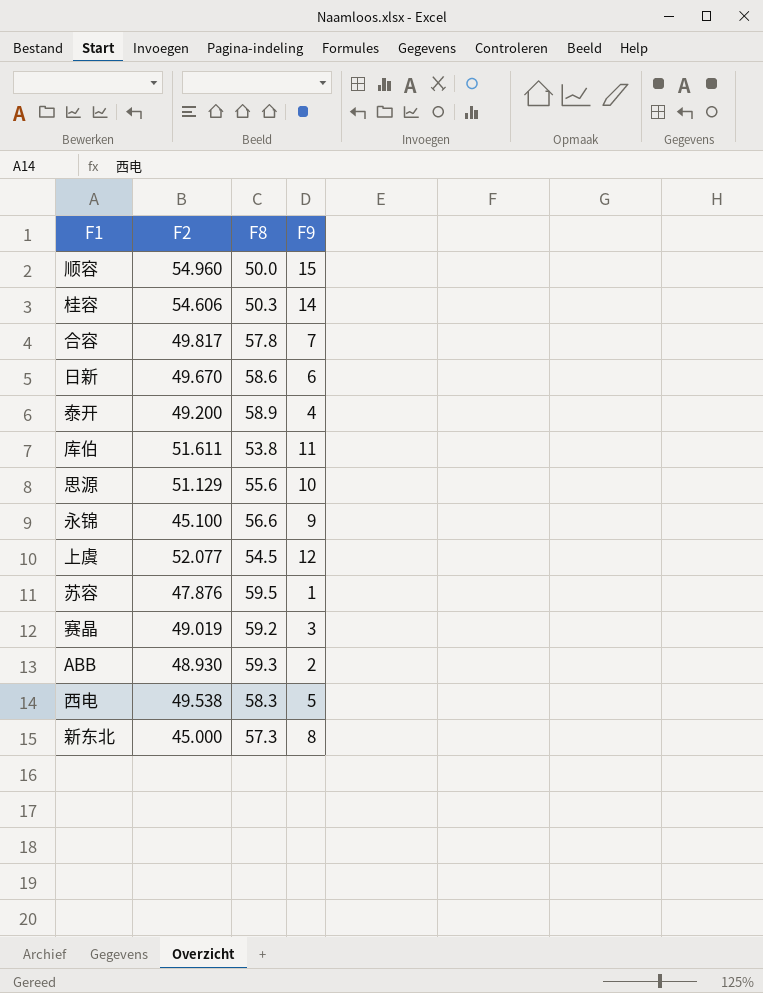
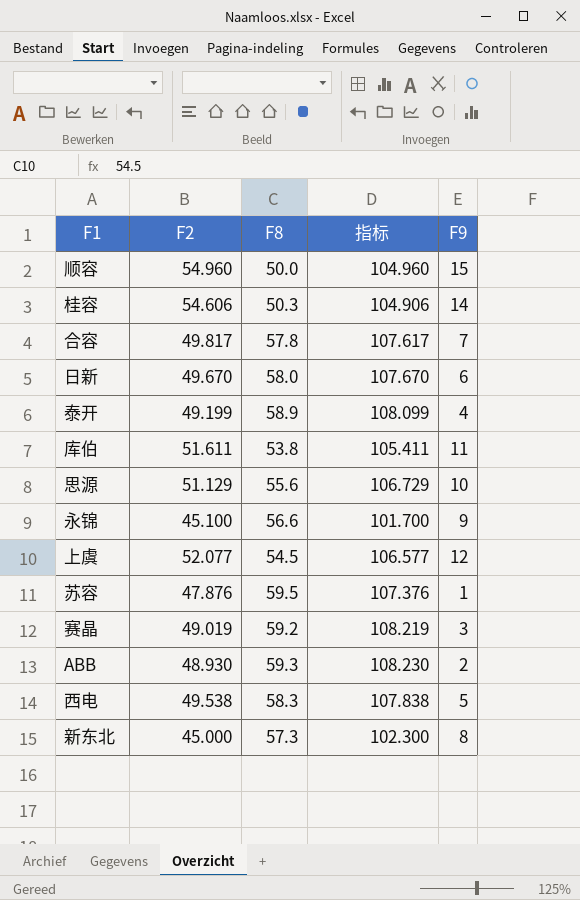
column 指标 | formula: none -> [F2] + [F8]
日新 | F8: 58.6 -> 58.0
泰开 | F2: 49.200 -> 49.199

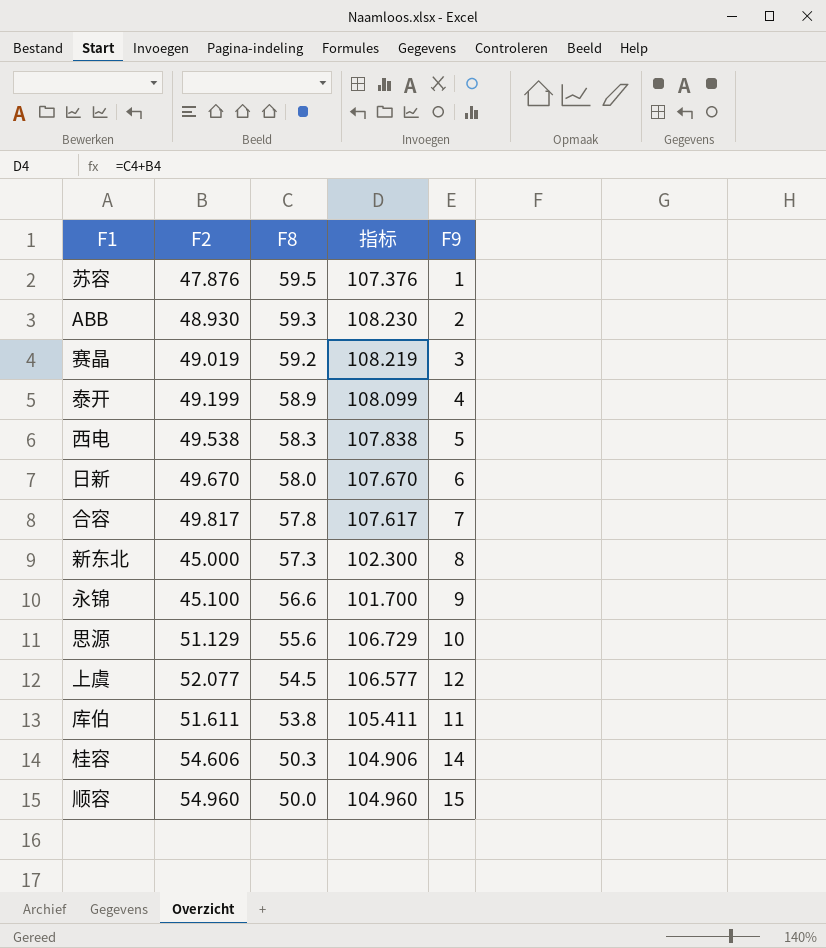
row order: none -> F8 descending

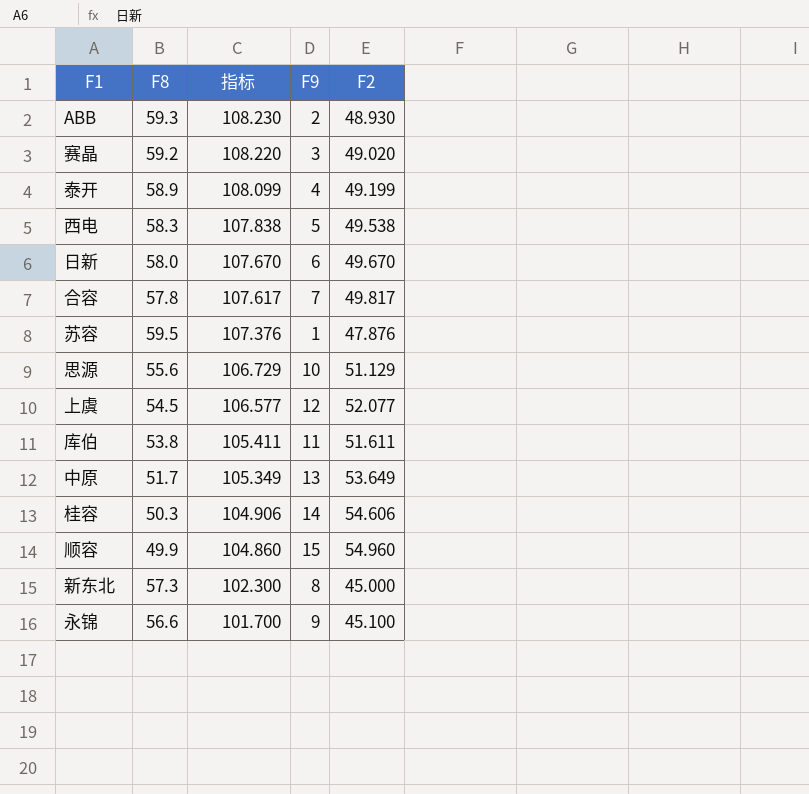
row order: F8 descending -> 指标 descending
column F2 | position: 2 -> 5
赛晶 | 指标: 108.219 -> 108.220
赛晶 | F2: 49.019 -> 49.020
row 中原: none -> 51.7 | 105.349 | 13 | 53.649
顺容 | F8: 50.0 -> 49.9
顺容 | 指标: 104.960 -> 104.860

